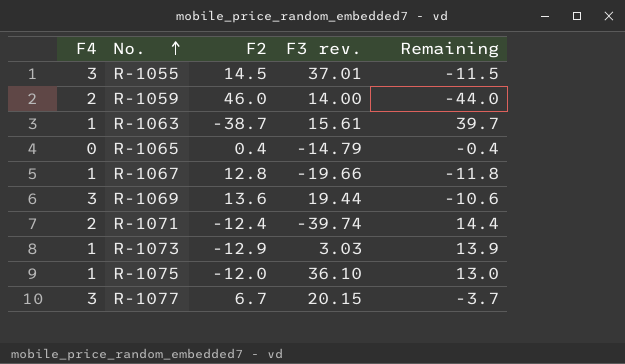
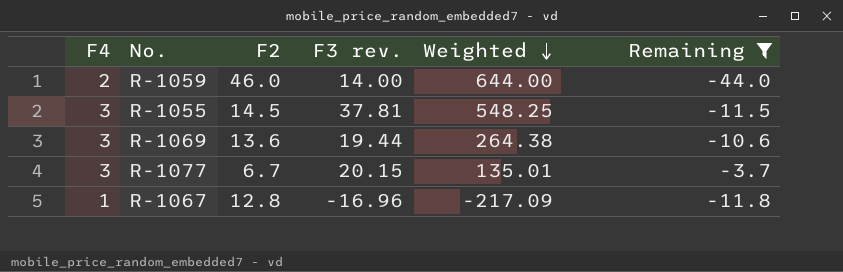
filter: none -> Remaining <= -3.7
row order: No. ascending -> Weighted descending
column Weighted | formula: none -> [F2] * [F3 rev.]
R-1055 | F3 rev.: 37.01 -> 37.81
R-1067 | F3 rev.: -19.66 -> -16.96

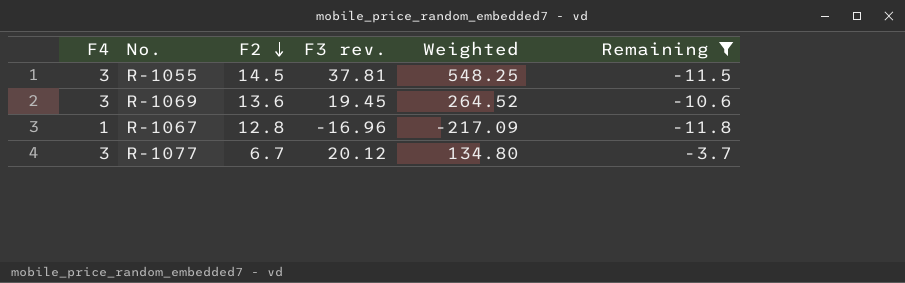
row order: Weighted descending -> F2 descending
row R-1059: 2 | 46.0 | 14.00 | 644.00 | -44.0 -> none
R-1069 | F3 rev.: 19.44 -> 19.45
R-1069 | Weighted: 264.38 -> 264.52
R-1077 | F3 rev.: 20.15 -> 20.12
R-1077 | Weighted: 135.01 -> 134.80

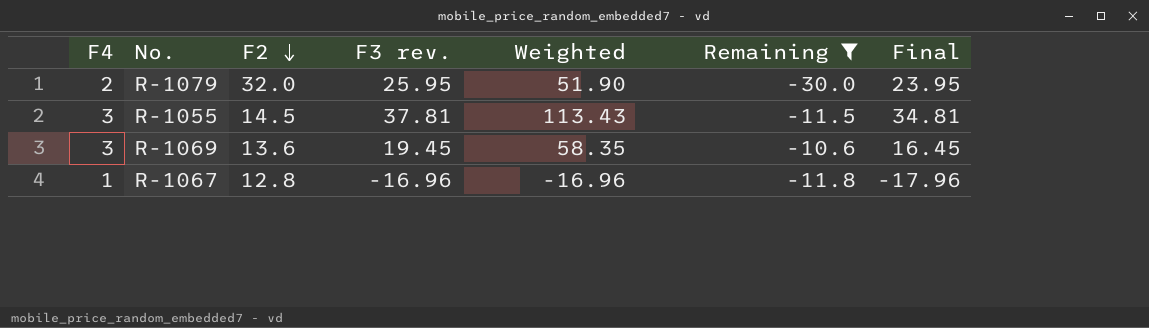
column Weighted | formula: [F2] * [F3 rev.] -> [F4] * [F3 rev.]
column Final | formula: none -> [F3 rev.] - [F4]
row R-1077: 3 | 6.7 | 20.12 | 134.80 | -3.7 -> none
row R-1079: none -> 2 | 32.0 | 25.95 | 51.90 | -30.0 | 23.95

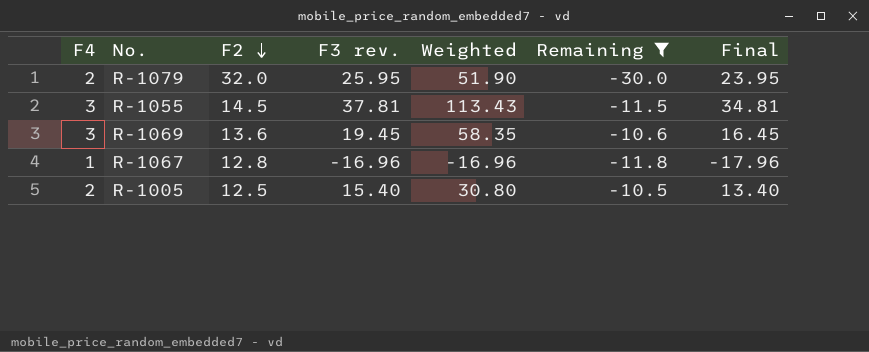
row R-1005: none -> 2 | 12.5 | 15.40 | 30.80 | -10.5 | 13.40

